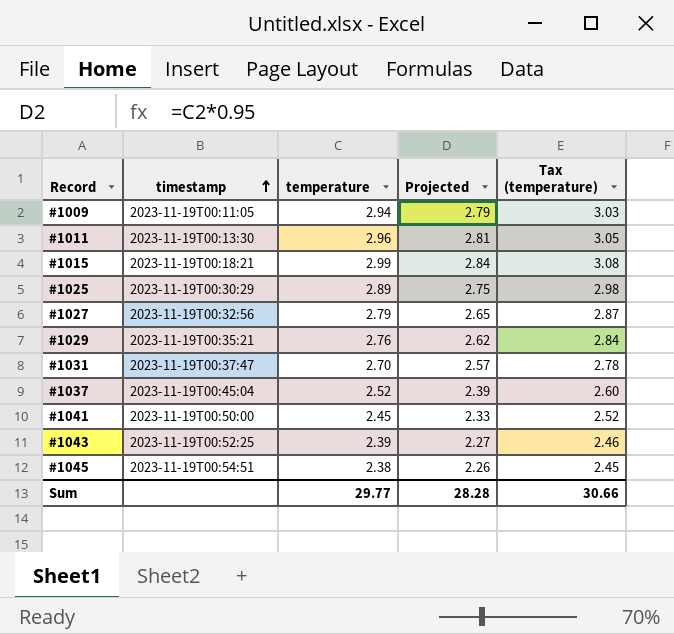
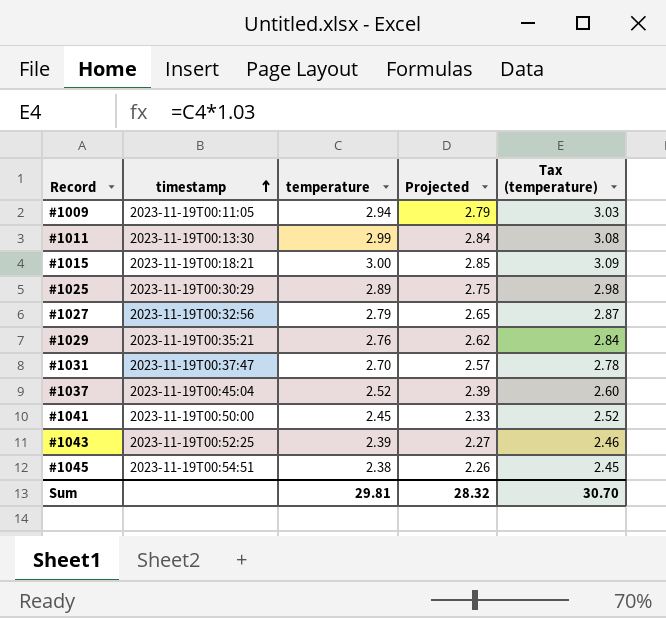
#1011 | temperature: 2.96 -> 2.99
#1011 | Projected: 2.81 -> 2.84
#1011 | Tax (temperature): 3.05 -> 3.08
#1015 | temperature: 2.99 -> 3.00
#1015 | Projected: 2.84 -> 2.85
#1015 | Tax (temperature): 3.08 -> 3.09
Sum | temperature: 29.77 -> 29.81
Sum | Projected: 28.28 -> 28.32
Sum | Tax (temperature): 30.66 -> 30.70

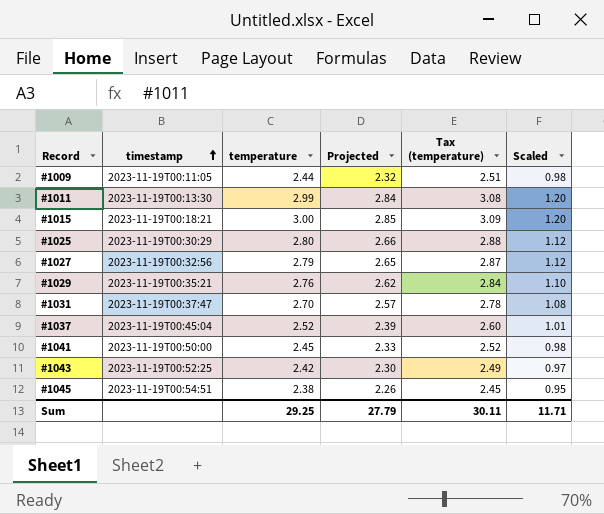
column Scaled | formula: none -> [temperature] * 0.4
#1009 | temperature: 2.94 -> 2.44
#1009 | Projected: 2.79 -> 2.32
#1009 | Tax (temperature): 3.03 -> 2.51
#1025 | temperature: 2.89 -> 2.80
#1025 | Projected: 2.75 -> 2.66
#1025 | Tax (temperature): 2.98 -> 2.88
#1043 | temperature: 2.39 -> 2.42
#1043 | Projected: 2.27 -> 2.30
#1043 | Tax (temperature): 2.46 -> 2.49
Sum | temperature: 29.81 -> 29.25
Sum | Projected: 28.32 -> 27.79
Sum | Tax (temperature): 30.70 -> 30.11

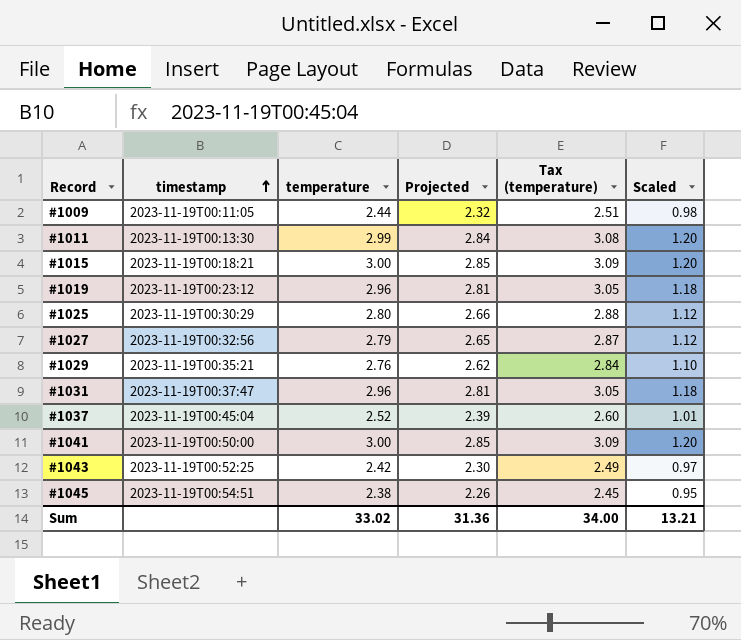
row #1019: none -> 2023-11-19T00:23:12 | 2.96 | 2.81 | 3.05 | 1.18
#1031 | temperature: 2.70 -> 2.96
#1031 | Projected: 2.57 -> 2.81
#1031 | Tax (temperature): 2.78 -> 3.05
#1031 | Scaled: 1.08 -> 1.18
#1041 | temperature: 2.45 -> 3.00
#1041 | Projected: 2.33 -> 2.85
#1041 | Tax (temperature): 2.52 -> 3.09
#1041 | Scaled: 0.98 -> 1.20
Sum | temperature: 29.25 -> 33.02
Sum | Projected: 27.79 -> 31.36
Sum | Tax (temperature): 30.11 -> 34.00
Sum | Scaled: 11.71 -> 13.21

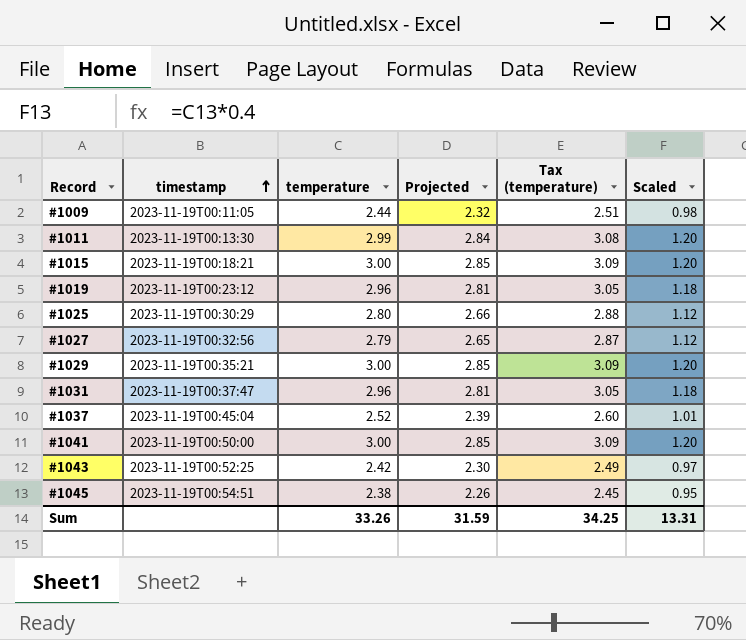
#1029 | temperature: 2.76 -> 3.00
#1029 | Projected: 2.62 -> 2.85
#1029 | Tax (temperature): 2.84 -> 3.09
#1029 | Scaled: 1.10 -> 1.20
Sum | temperature: 33.02 -> 33.26
Sum | Projected: 31.36 -> 31.59
Sum | Tax (temperature): 34.00 -> 34.25
Sum | Scaled: 13.21 -> 13.31

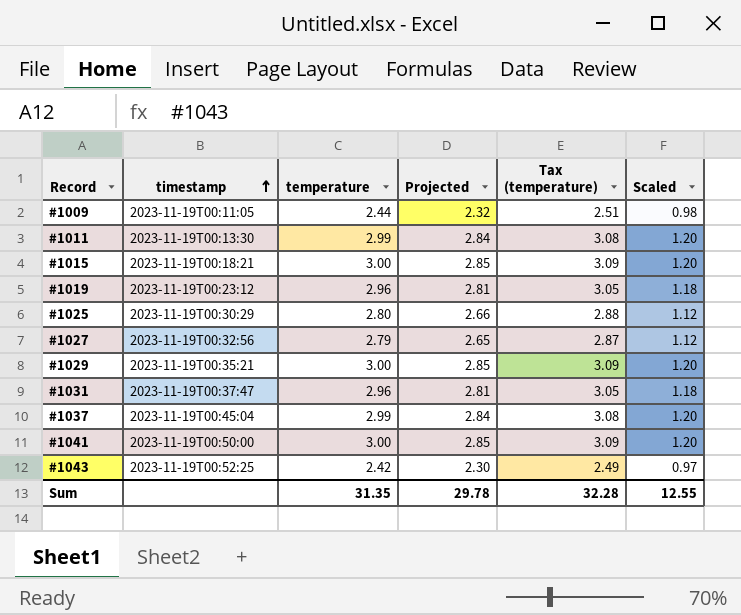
row #1045: 2023-11-19T00:54:51 | 2.38 | 2.26 | 2.45 | 0.95 -> none
#1037 | temperature: 2.52 -> 2.99
#1037 | Projected: 2.39 -> 2.84
#1037 | Tax (temperature): 2.60 -> 3.08
#1037 | Scaled: 1.01 -> 1.20
Sum | temperature: 33.26 -> 31.35
Sum | Projected: 31.59 -> 29.78
Sum | Tax (temperature): 34.25 -> 32.28
Sum | Scaled: 13.31 -> 12.55

